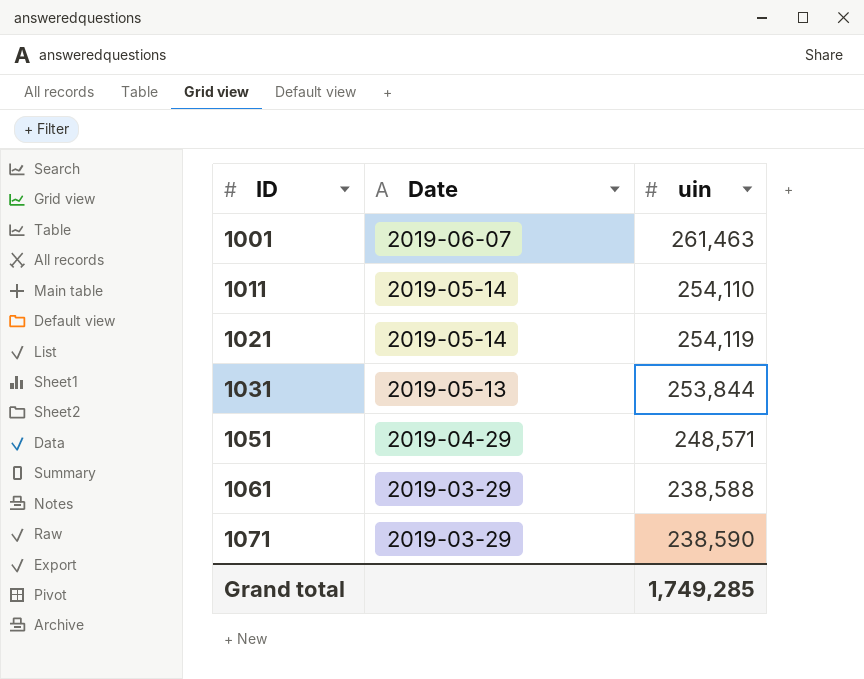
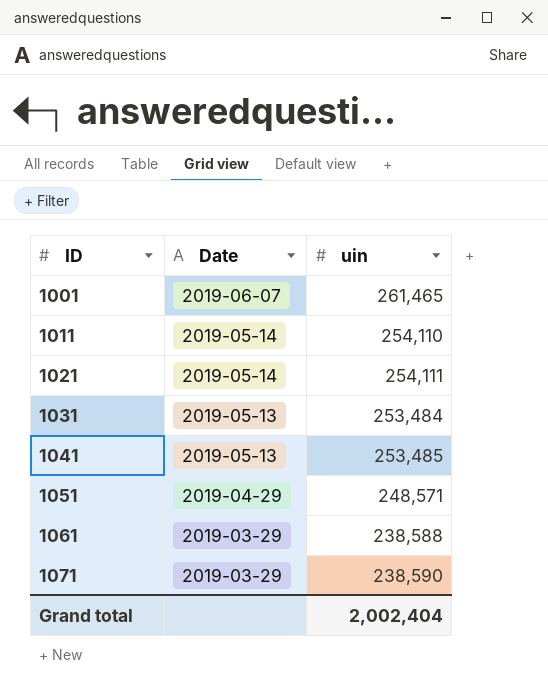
1001 | uin: 261,463 -> 261,465
1021 | uin: 254,119 -> 254,111
1031 | uin: 253,844 -> 253,484
row 1041: none -> 2019-05-13 | 253,485
Grand total | uin: 1,749,285 -> 2,002,404

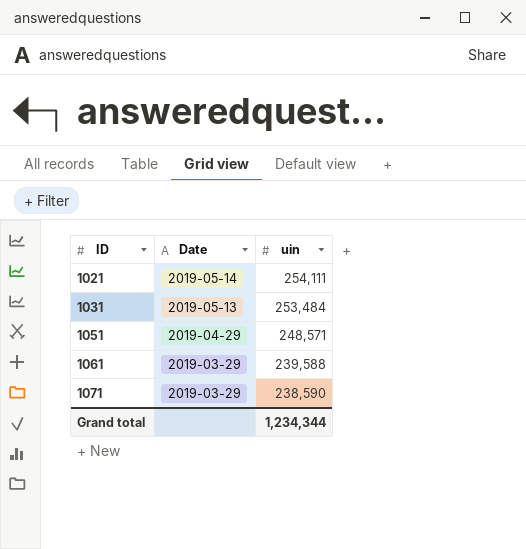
row 1001: 2019-06-07 | 261,465 -> none
row 1011: 2019-05-14 | 254,110 -> none
row 1041: 2019-05-13 | 253,485 -> none
1061 | uin: 238,588 -> 239,588
Grand total | uin: 2,002,404 -> 1,234,344

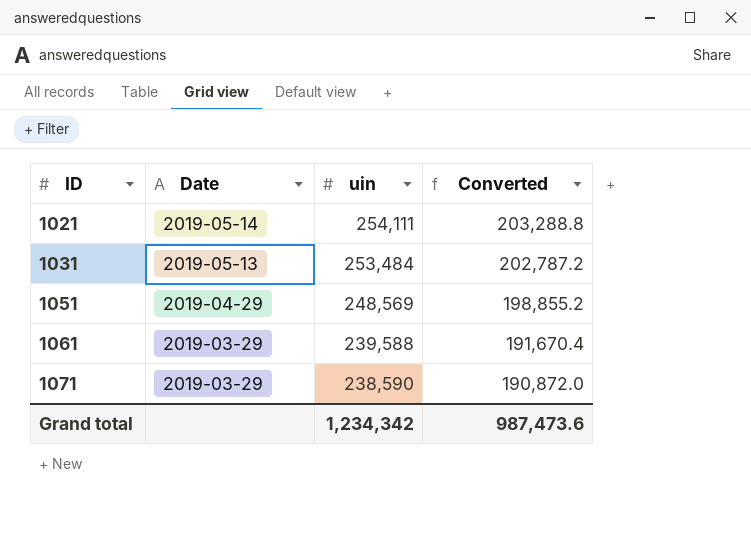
column Converted | formula: none -> [uin] * 0.8
1051 | uin: 248,571 -> 248,569
Grand total | uin: 1,234,344 -> 1,234,342

